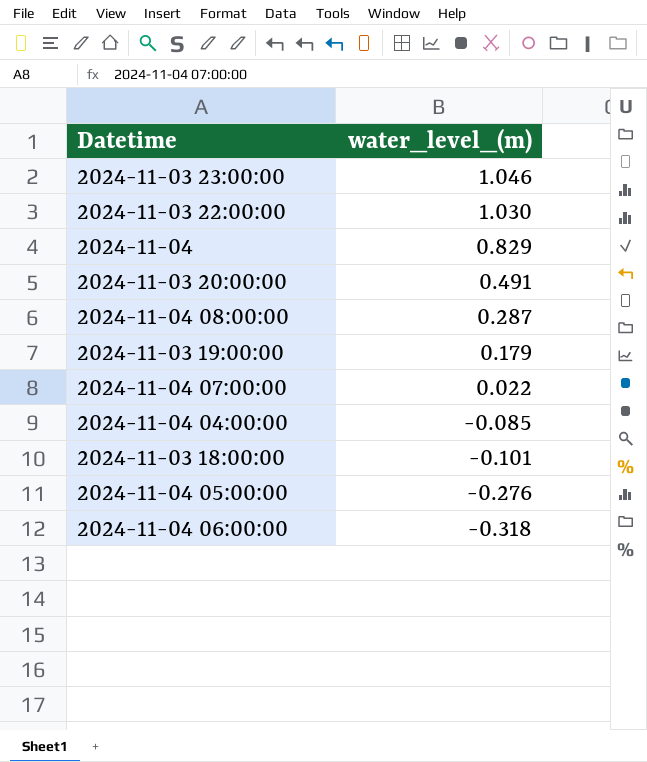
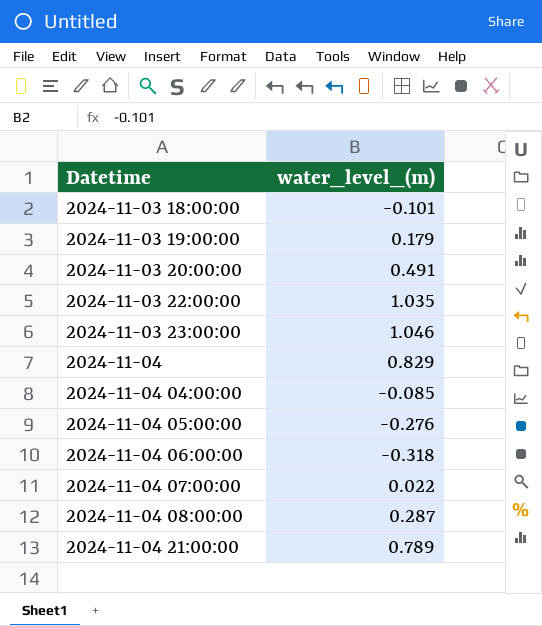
row order: water_level_(m) descending -> Datetime ascending
2024-11-03 22:00:00 | water_level_(m): 1.030 -> 1.035
row 2024-11-04 21:00:00: none -> 0.789

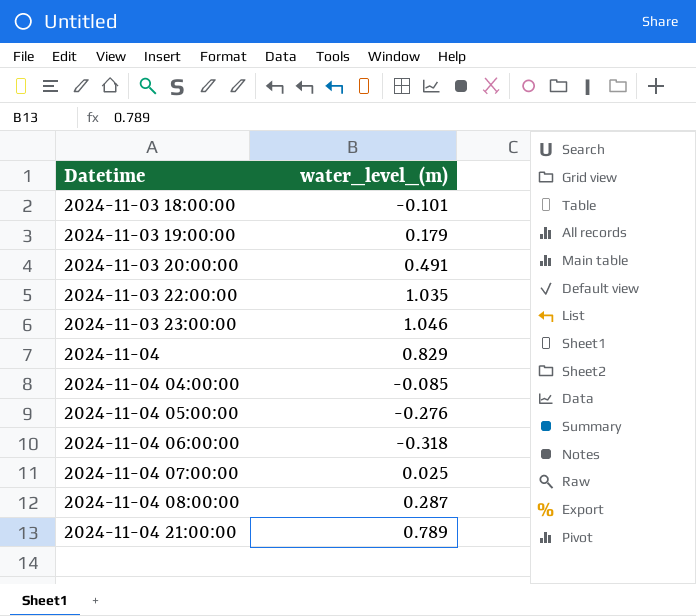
2024-11-04 07:00:00 | water_level_(m): 0.022 -> 0.025

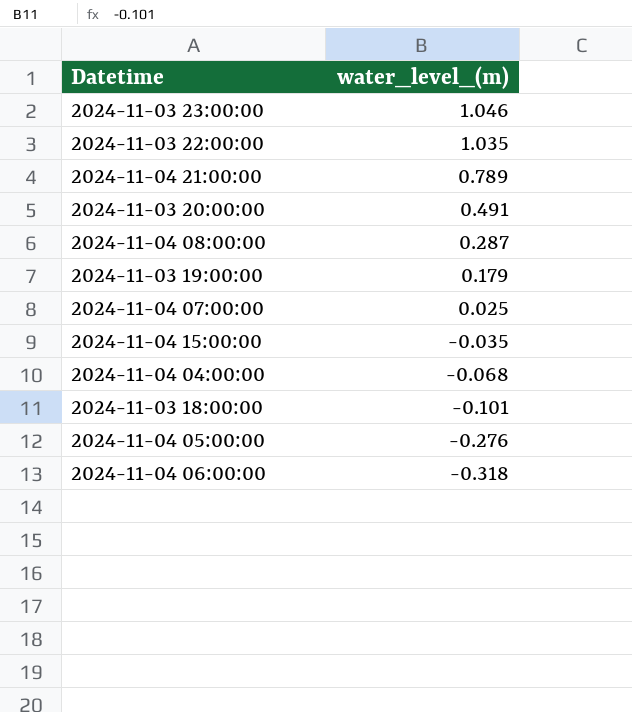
row order: Datetime ascending -> water_level_(m) descending
row 2024-11-04: 0.829 -> none
row 2024-11-04 15:00:00: none -> -0.035
2024-11-04 04:00:00 | water_level_(m): -0.085 -> -0.068

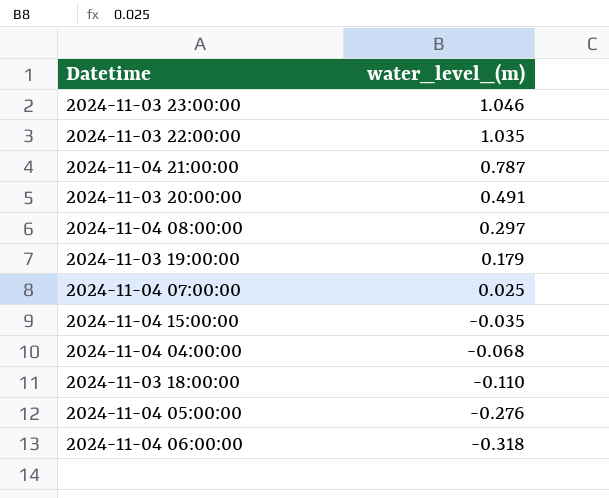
2024-11-04 21:00:00 | water_level_(m): 0.789 -> 0.787
2024-11-04 08:00:00 | water_level_(m): 0.287 -> 0.297
2024-11-03 18:00:00 | water_level_(m): -0.101 -> -0.110

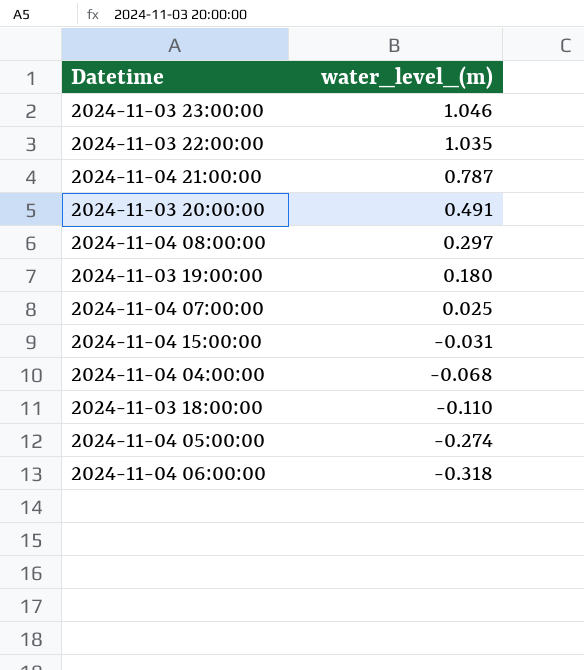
2024-11-03 19:00:00 | water_level_(m): 0.179 -> 0.180
2024-11-04 15:00:00 | water_level_(m): -0.035 -> -0.031
2024-11-04 05:00:00 | water_level_(m): -0.276 -> -0.274

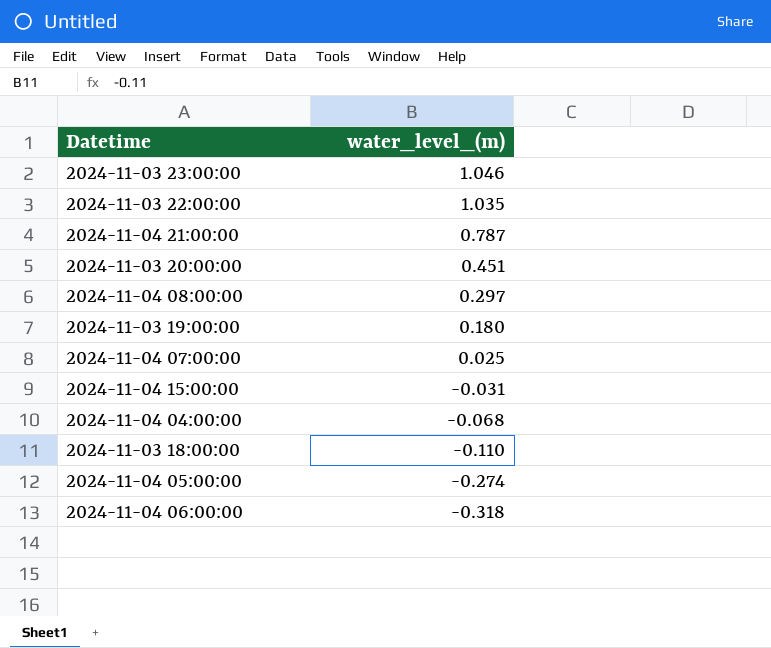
2024-11-03 20:00:00 | water_level_(m): 0.491 -> 0.451

